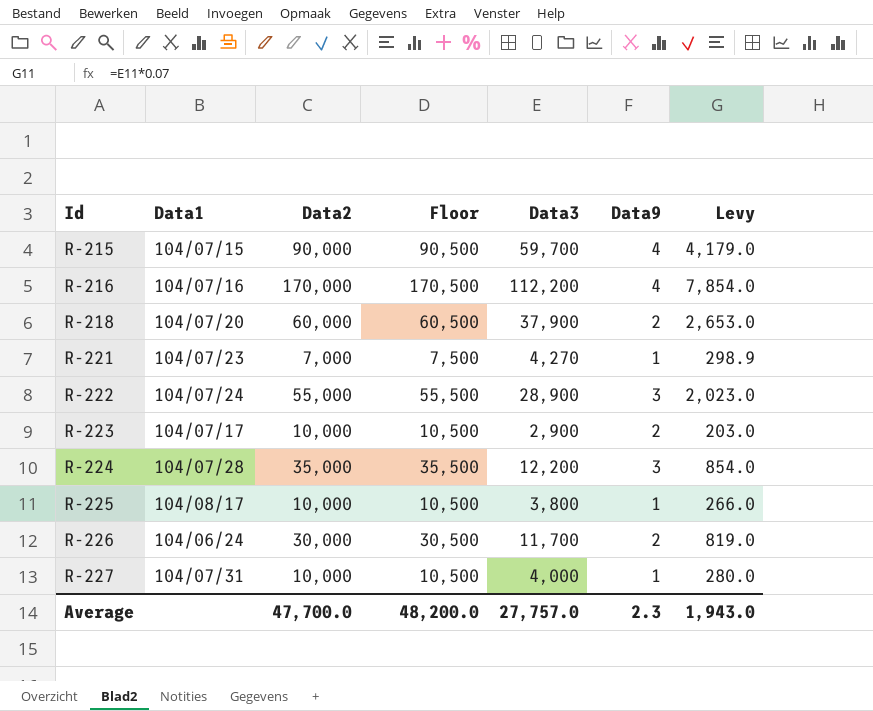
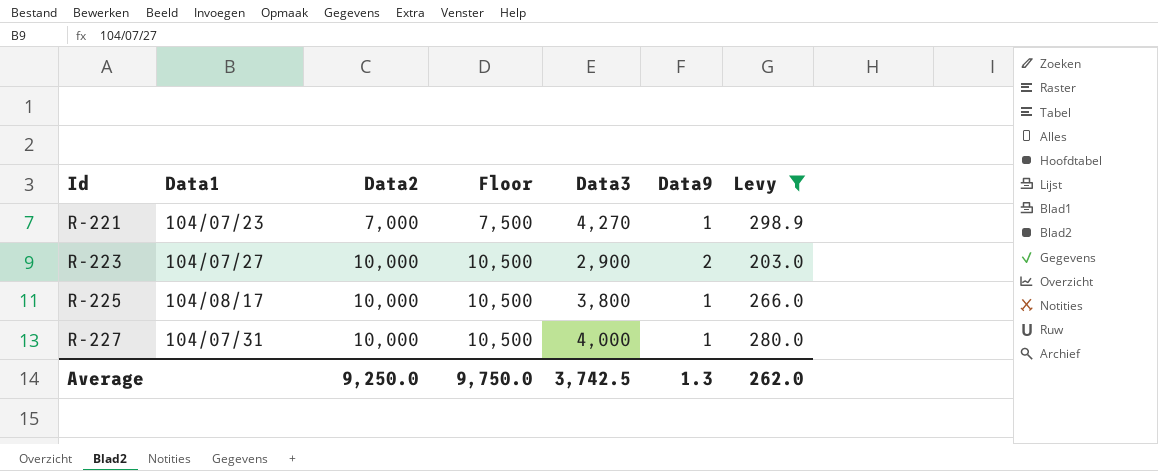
filter: none -> Levy <= 298.9
R-223 | Data1: 104/07/17 -> 104/07/27
Average | Data2: 47,700.0 -> 9,250.0
Average | Floor: 48,200.0 -> 9,750.0
Average | Data3: 27,757.0 -> 3,742.5
Average | Data9: 2.3 -> 1.3
Average | Levy: 1,943.0 -> 262.0

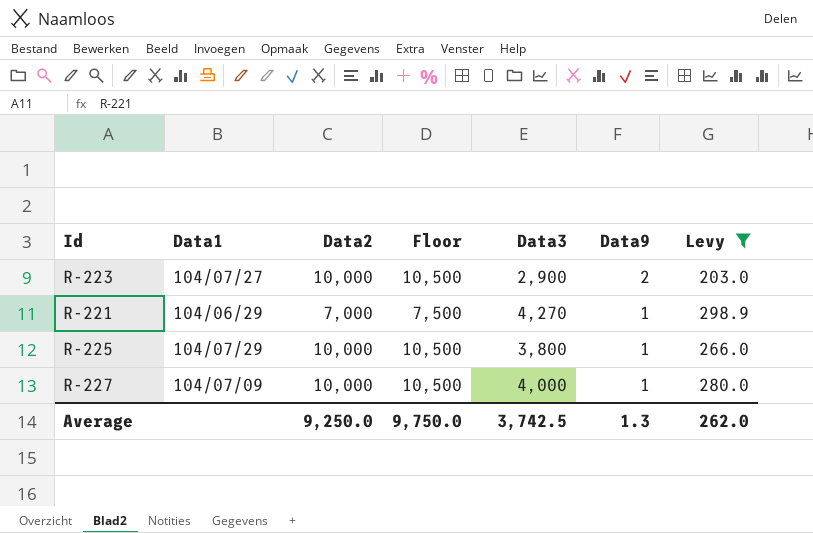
row order: Id ascending -> Data9 descending
R-221 | Data1: 104/07/23 -> 104/06/29
R-225 | Data1: 104/08/17 -> 104/07/29
R-227 | Data1: 104/07/31 -> 104/07/09

